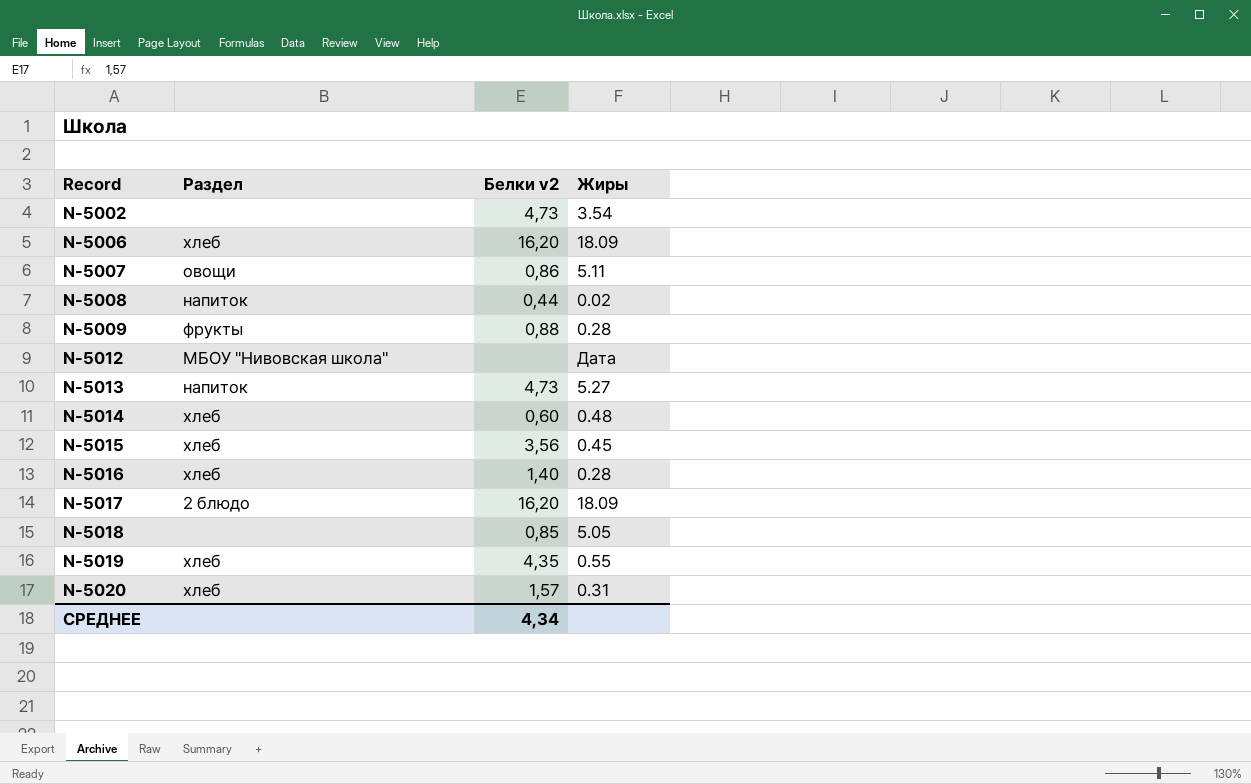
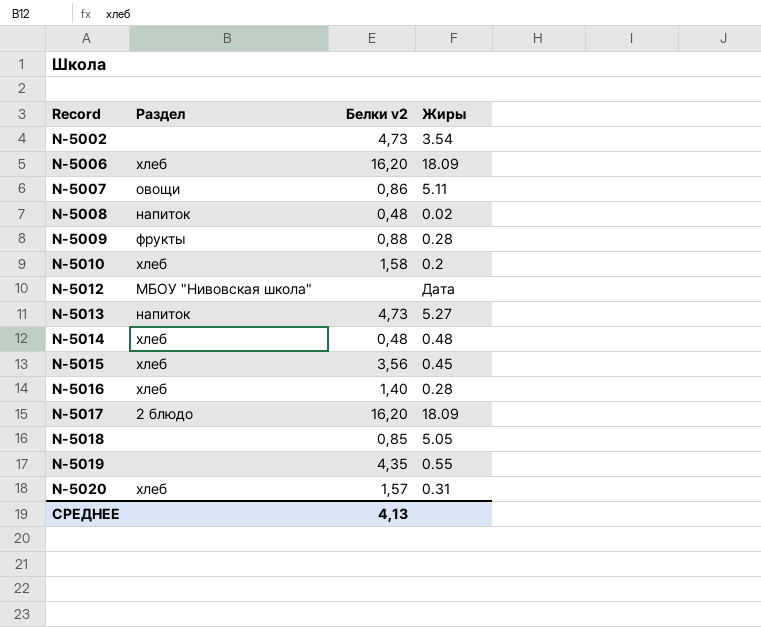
N-5008 | Белки v2: 0,44 -> 0,48
row N-5010: none -> хлеб | 1,58 | 0.2
N-5014 | Белки v2: 0,60 -> 0,48
N-5019 | Раздел: хлеб -> none
СРЕДНЕЕ | Белки v2: 4,34 -> 4,13

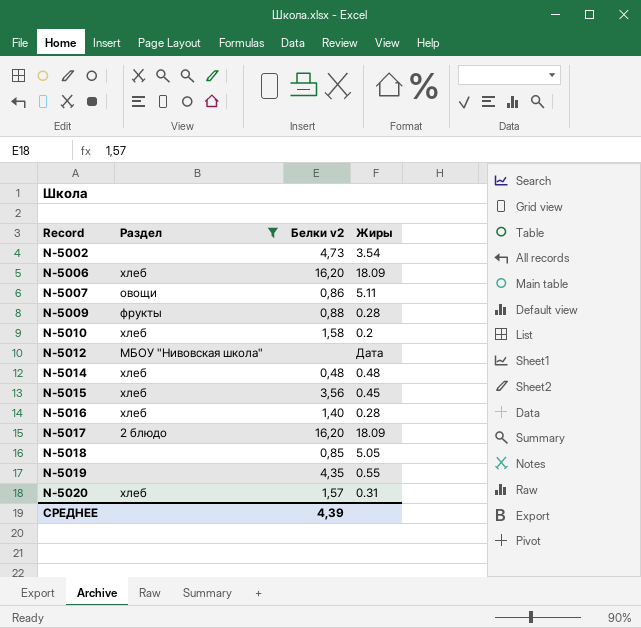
filter: none -> Раздел != напиток
СРЕДНЕЕ | Белки v2: 4,13 -> 4,39

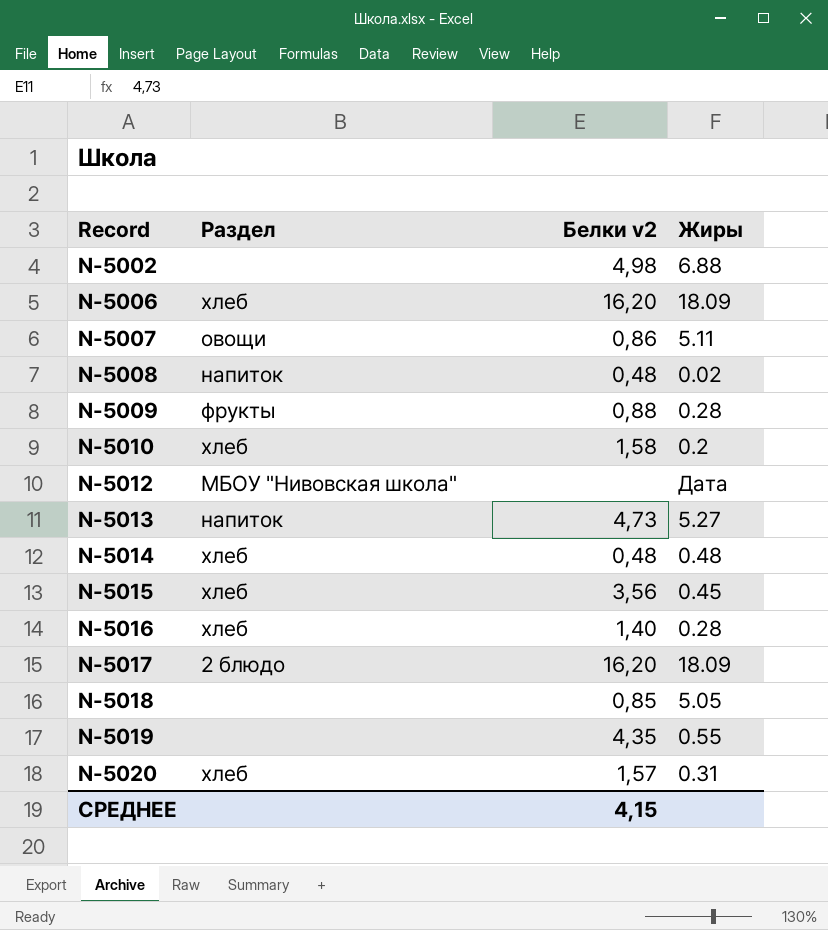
filter: Раздел != напиток -> none
N-5002 | Белки v2: 4,73 -> 4,98
N-5002 | Жиры: 3.54 -> 6.88
СРЕДНЕЕ | Белки v2: 4,39 -> 4,15

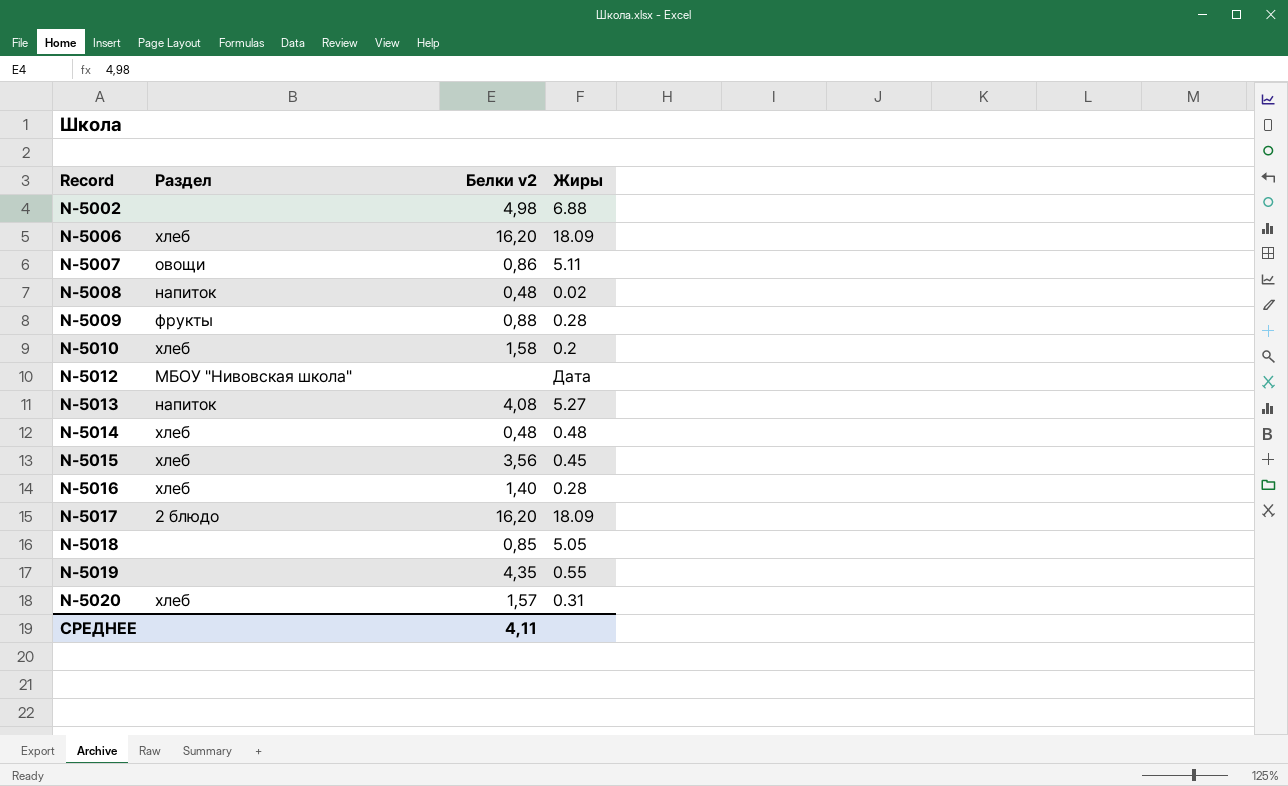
N-5013 | Белки v2: 4,73 -> 4,08
СРЕДНЕЕ | Белки v2: 4,15 -> 4,11

